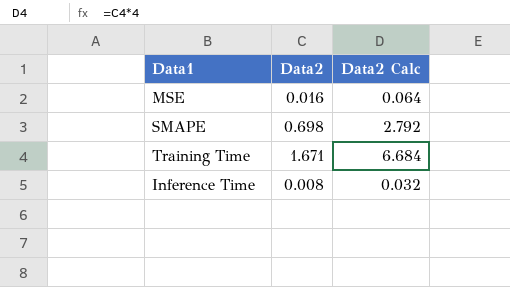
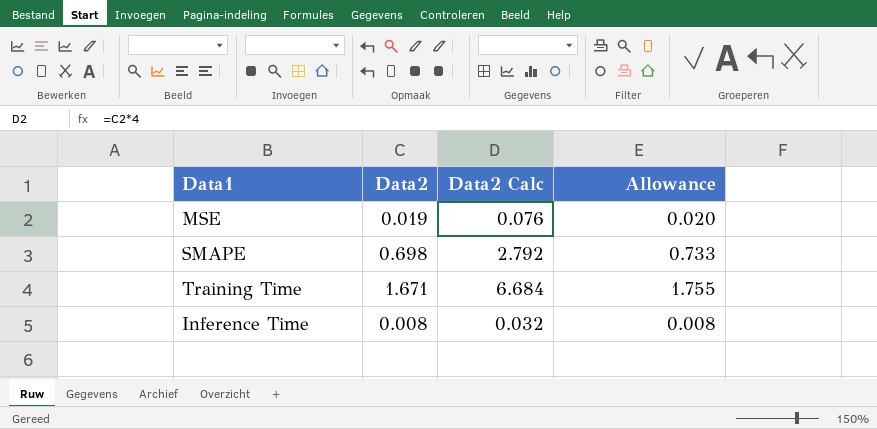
column Allowance | formula: none -> [Data2] * 1.05
MSE | Data2: 0.016 -> 0.019
MSE | Data2 Calc: 0.064 -> 0.076

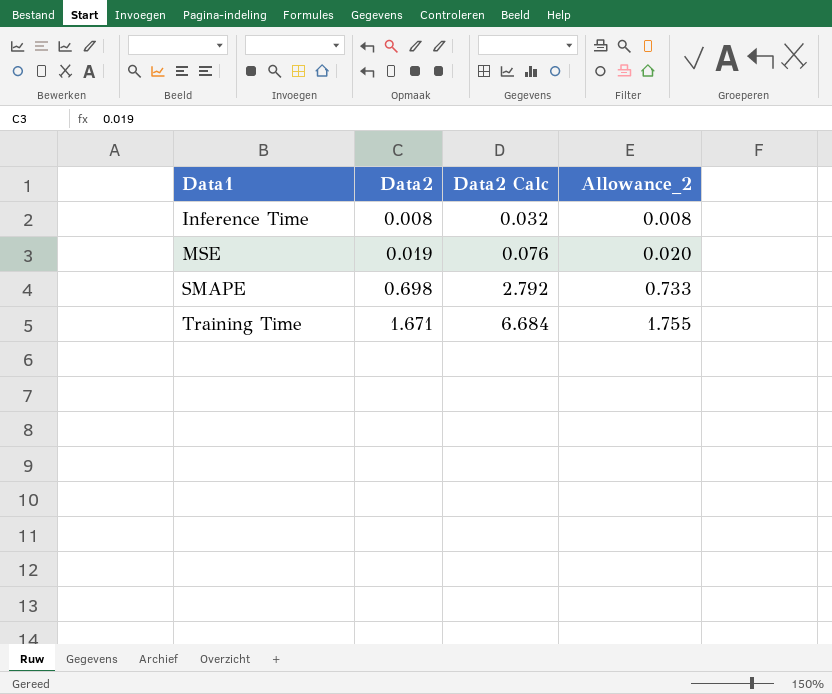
row order: none -> Data1 ascending
column name: Allowance -> Allowance_2

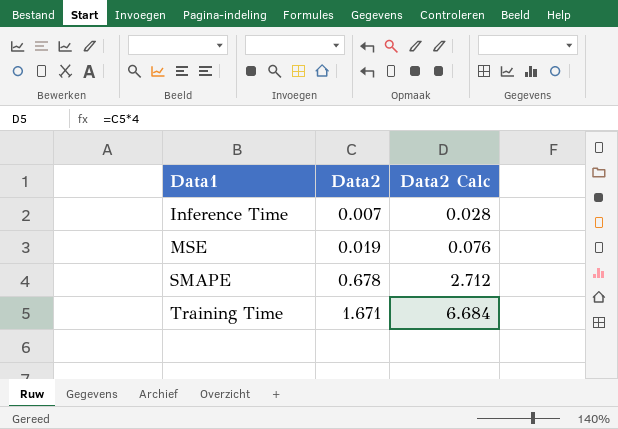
column Allowance_2 | formula: [Data2] * 1.05 -> none
Inference Time | Data2: 0.008 -> 0.007
Inference Time | Data2 Calc: 0.032 -> 0.028
SMAPE | Data2: 0.698 -> 0.678
SMAPE | Data2 Calc: 2.792 -> 2.712

